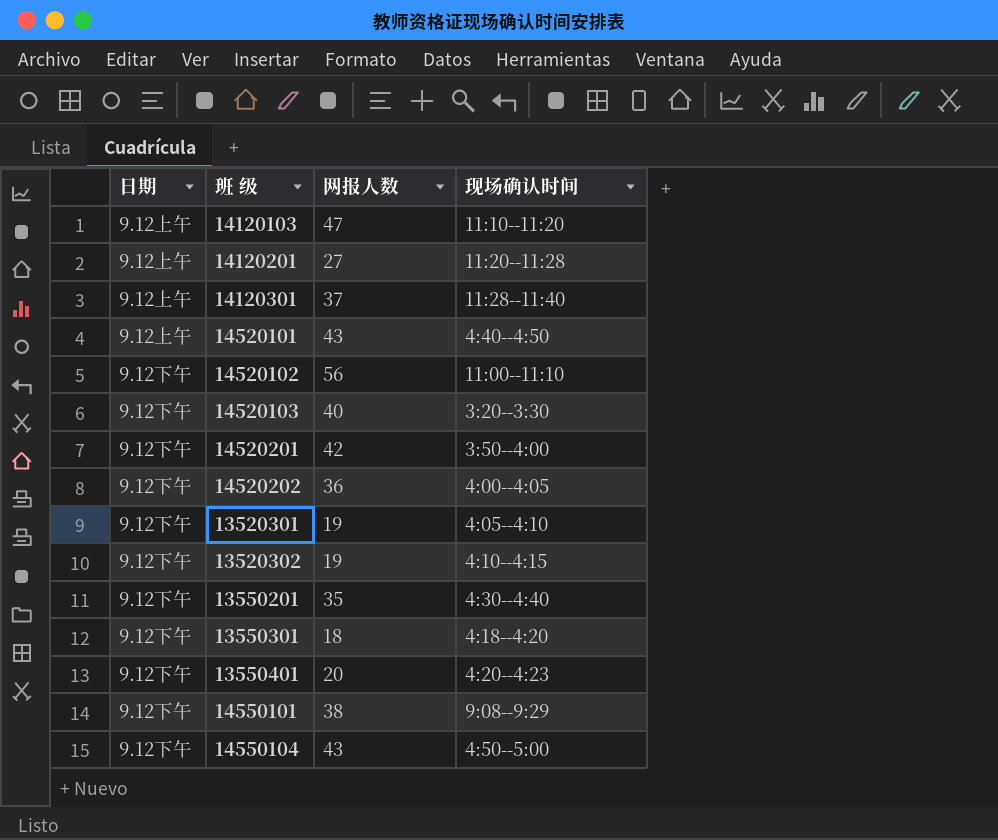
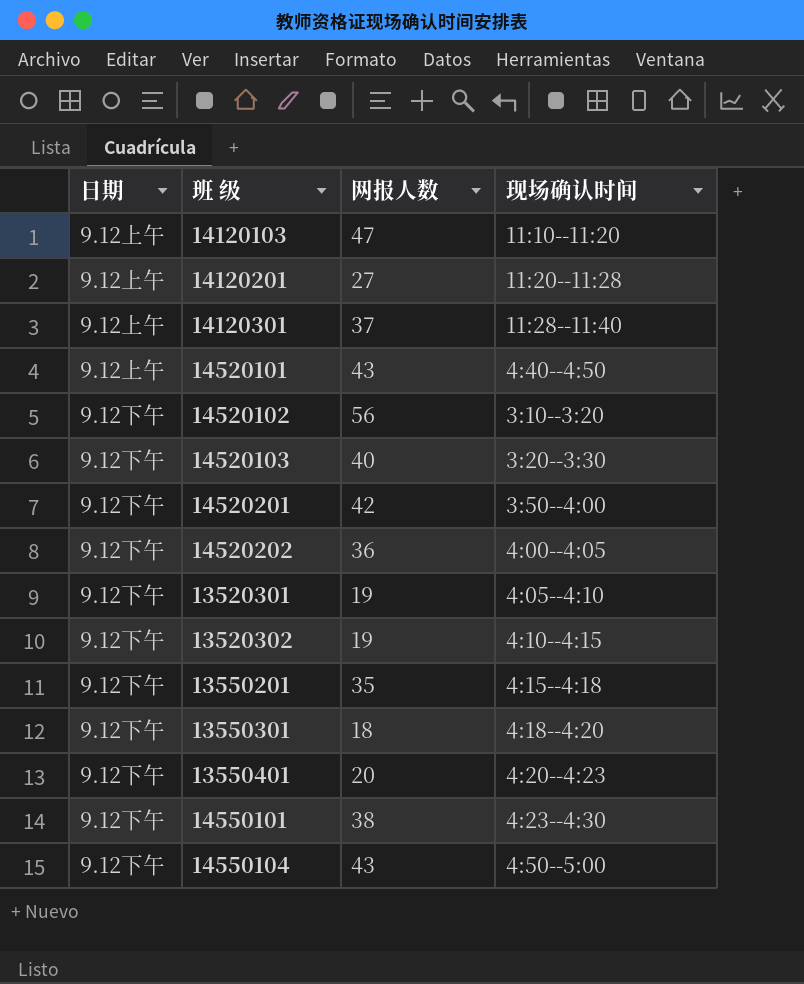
14520102 | 现场确认时间: 11:00--11:10 -> 3:10--3:20
13550201 | 现场确认时间: 4:30--4:40 -> 4:15--4:18
14550101 | 现场确认时间: 9:08--9:29 -> 4:23--4:30

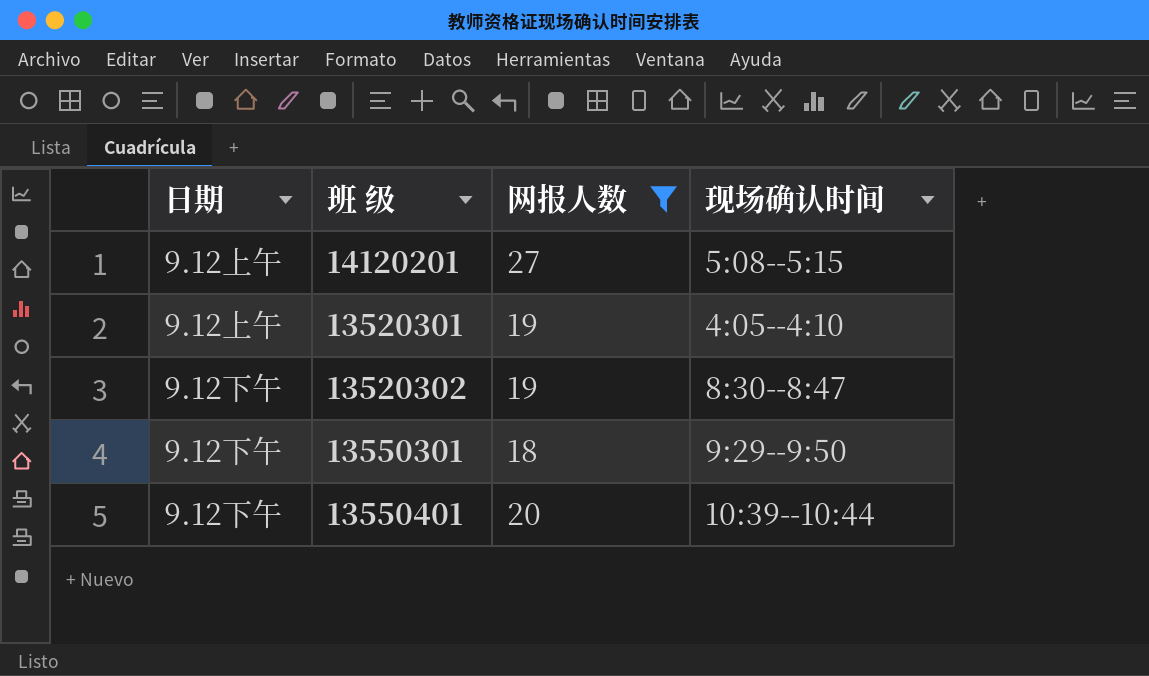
filter: none -> 网报人数 <= 27
14120201 | 现场确认时间: 11:20--11:28 -> 5:08--5:15
13520301 | 日期: 9.12下午 -> 9.12上午
13520302 | 现场确认时间: 4:10--4:15 -> 8:30--8:47
13550301 | 现场确认时间: 4:18--4:20 -> 9:29--9:50
13550401 | 现场确认时间: 4:20--4:23 -> 10:39--10:44

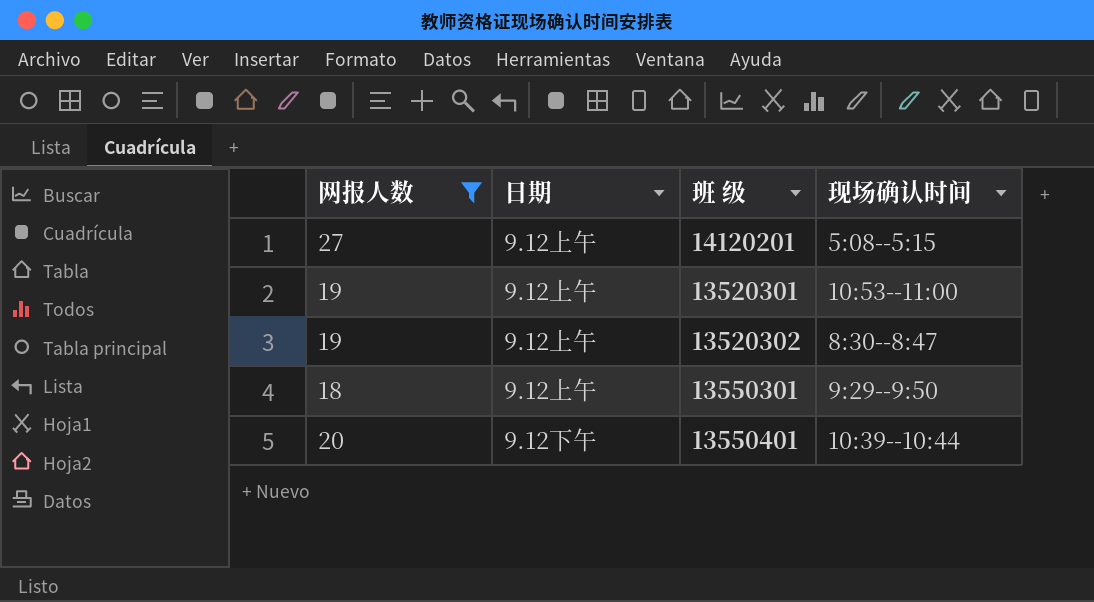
column 网报人数 | position: 3 -> 1
13520301 | 现场确认时间: 4:05--4:10 -> 10:53--11:00
13520302 | 日期: 9.12下午 -> 9.12上午
13550301 | 日期: 9.12下午 -> 9.12上午

